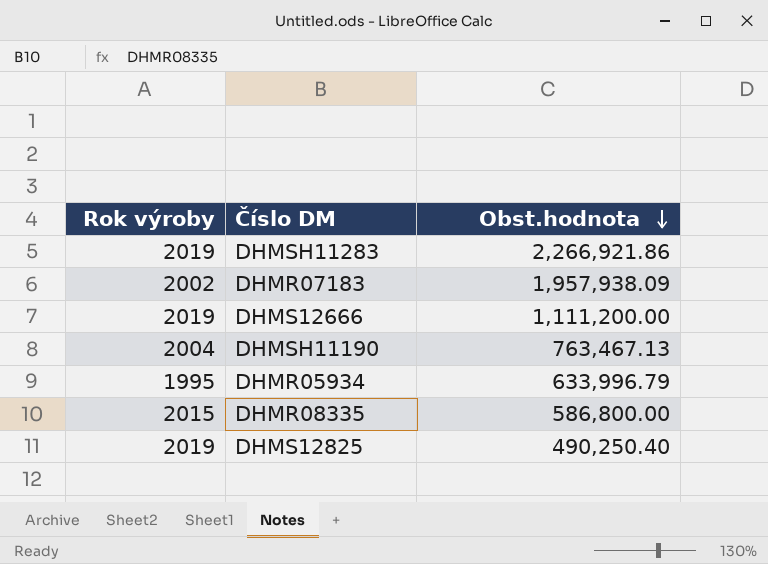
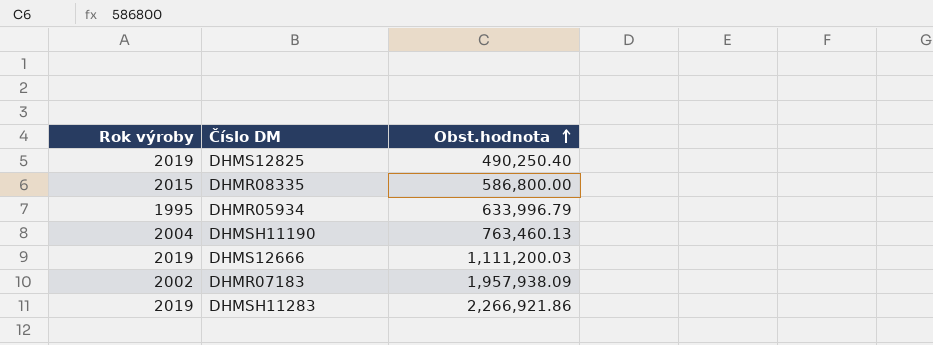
row order: Obst.hodnota descending -> Obst.hodnota ascending
DHMSH11190 | Obst.hodnota: 763,467.13 -> 763,460.13
DHMS12666 | Obst.hodnota: 1,111,200.00 -> 1,111,200.03

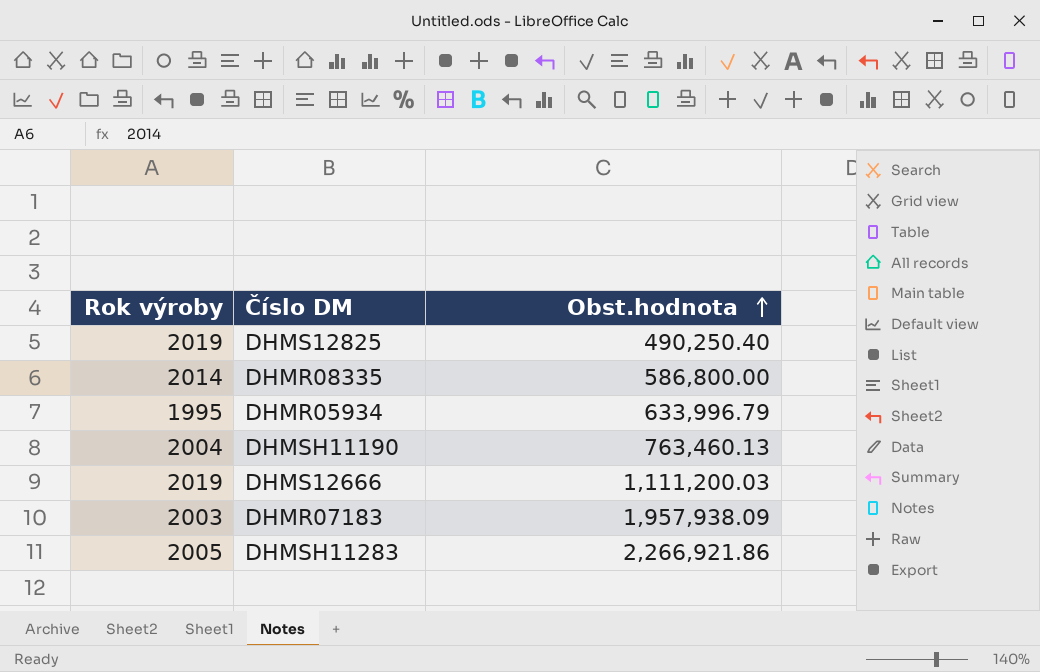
DHMR08335 | Rok výroby: 2015 -> 2014
DHMR07183 | Rok výroby: 2002 -> 2003
DHMSH11283 | Rok výroby: 2019 -> 2005

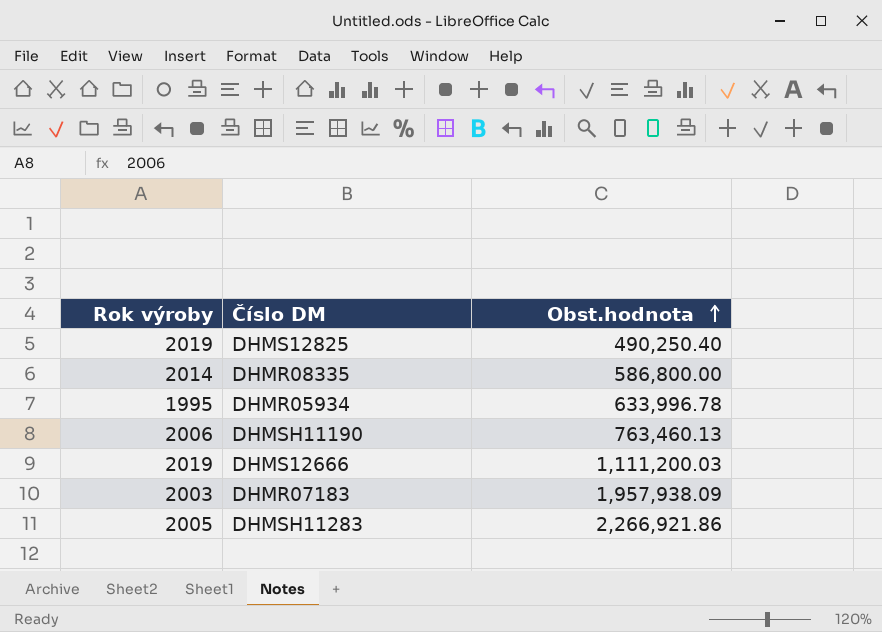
DHMR05934 | Obst.hodnota: 633,996.79 -> 633,996.78
DHMSH11190 | Rok výroby: 2004 -> 2006

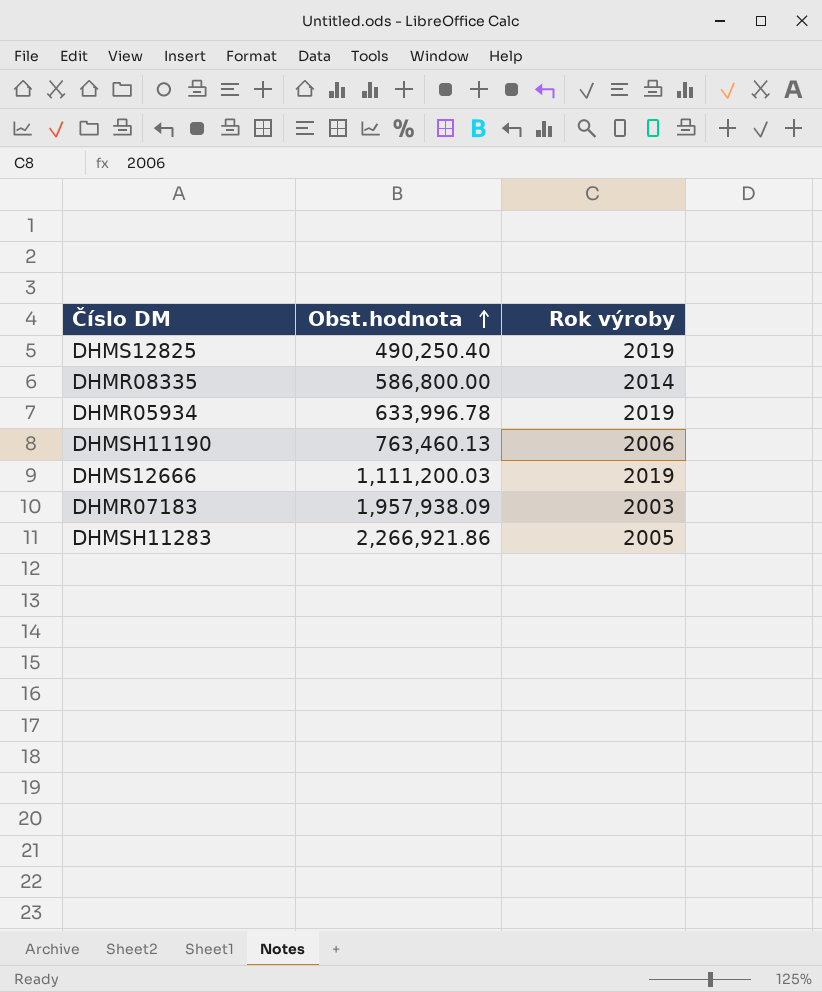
column Rok výroby | position: 1 -> 3
DHMR05934 | Rok výroby: 1995 -> 2019

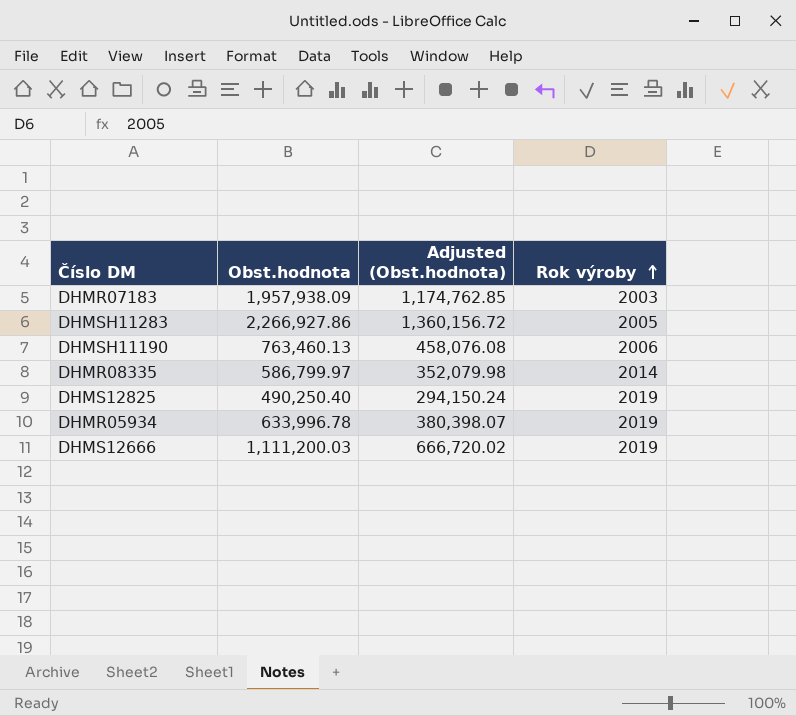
row order: Obst.hodnota ascending -> Rok výroby ascending
column Adjusted (Obst.hodnota) | formula: none -> [Obst.hodnota] * 0.6
DHMSH11283 | Obst.hodnota: 2,266,921.86 -> 2,266,927.86
DHMR08335 | Obst.hodnota: 586,800.00 -> 586,799.97

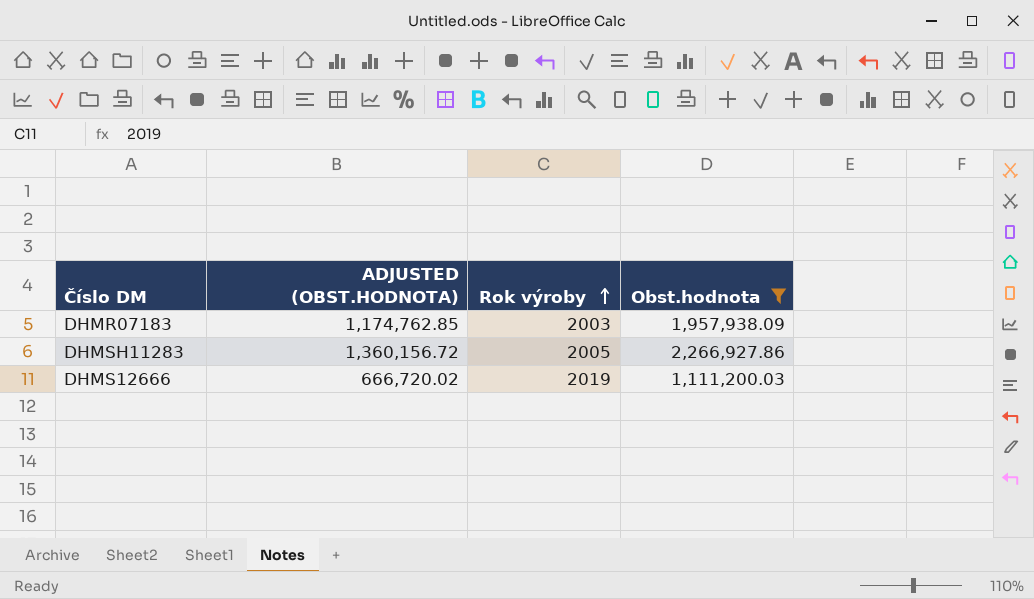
filter: none -> Obst.hodnota >= 1,111,200.03
column name: Adjusted (Obst.hodnota) -> ADJUSTED (OBST.HODNOTA)
column Obst.hodnota | position: 2 -> 4

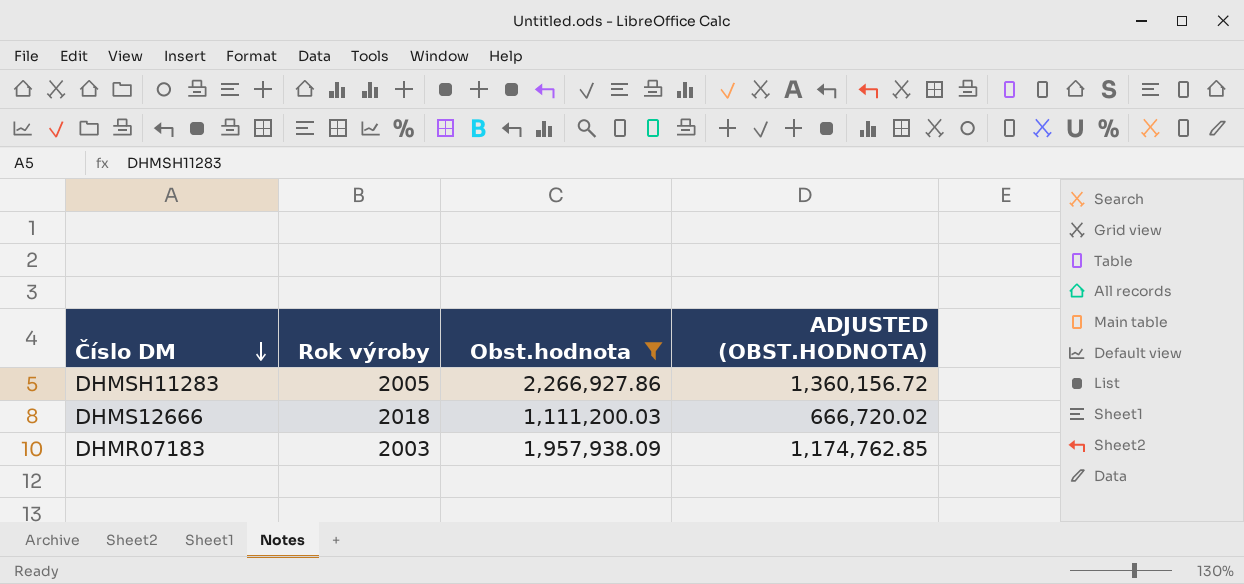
row order: Rok výroby ascending -> Číslo DM descending
column ADJUSTED (OBST.HODNOTA) | position: 2 -> 4
DHMS12666 | Rok výroby: 2019 -> 2018

